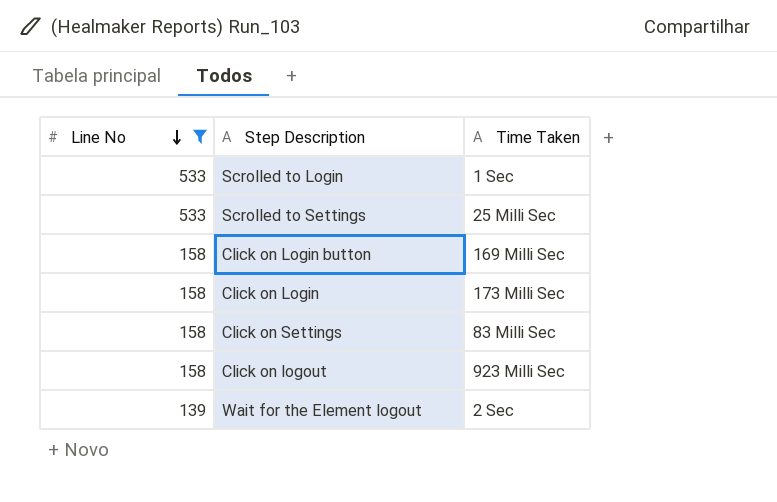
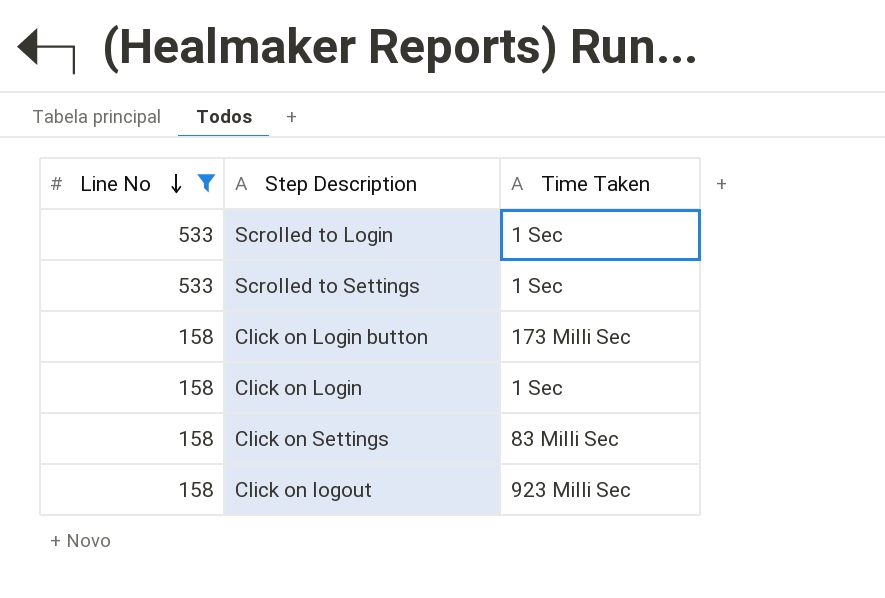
row Wait for the Element logout: 139 | 2 Sec -> none
Scrolled to Settings | Time Taken: 25 Milli Sec -> 1 Sec
Click on Login button | Time Taken: 169 Milli Sec -> 173 Milli Sec
Click on Login | Time Taken: 173 Milli Sec -> 1 Sec

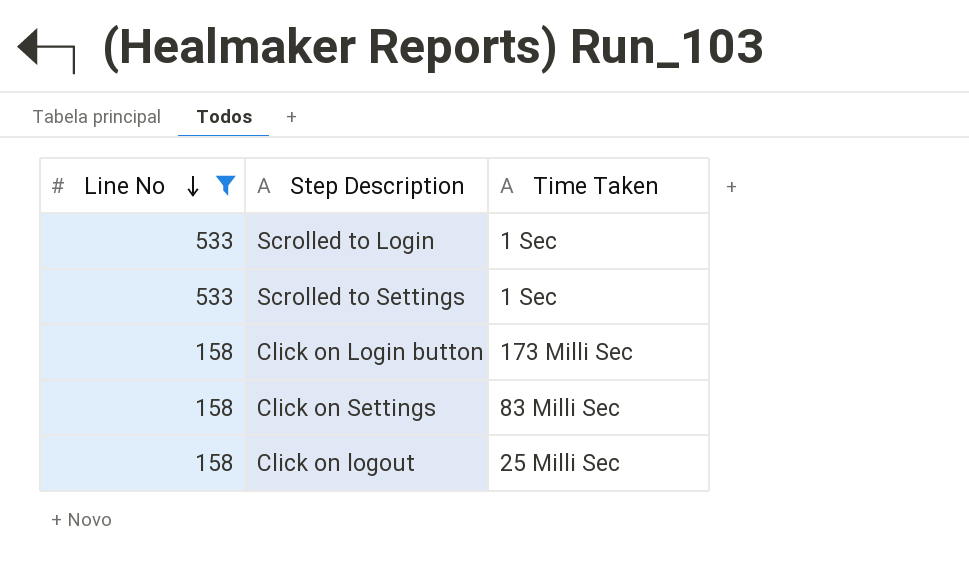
row Click on Login: 158 | 1 Sec -> none
Click on logout | Time Taken: 923 Milli Sec -> 25 Milli Sec

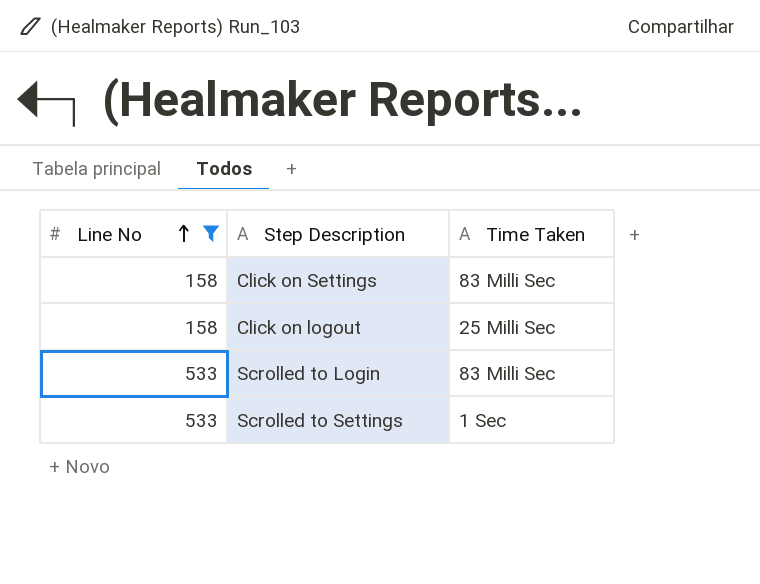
row order: Line No descending -> Line No ascending
row Click on Login button: 158 | 173 Milli Sec -> none
Scrolled to Login | Time Taken: 1 Sec -> 83 Milli Sec

